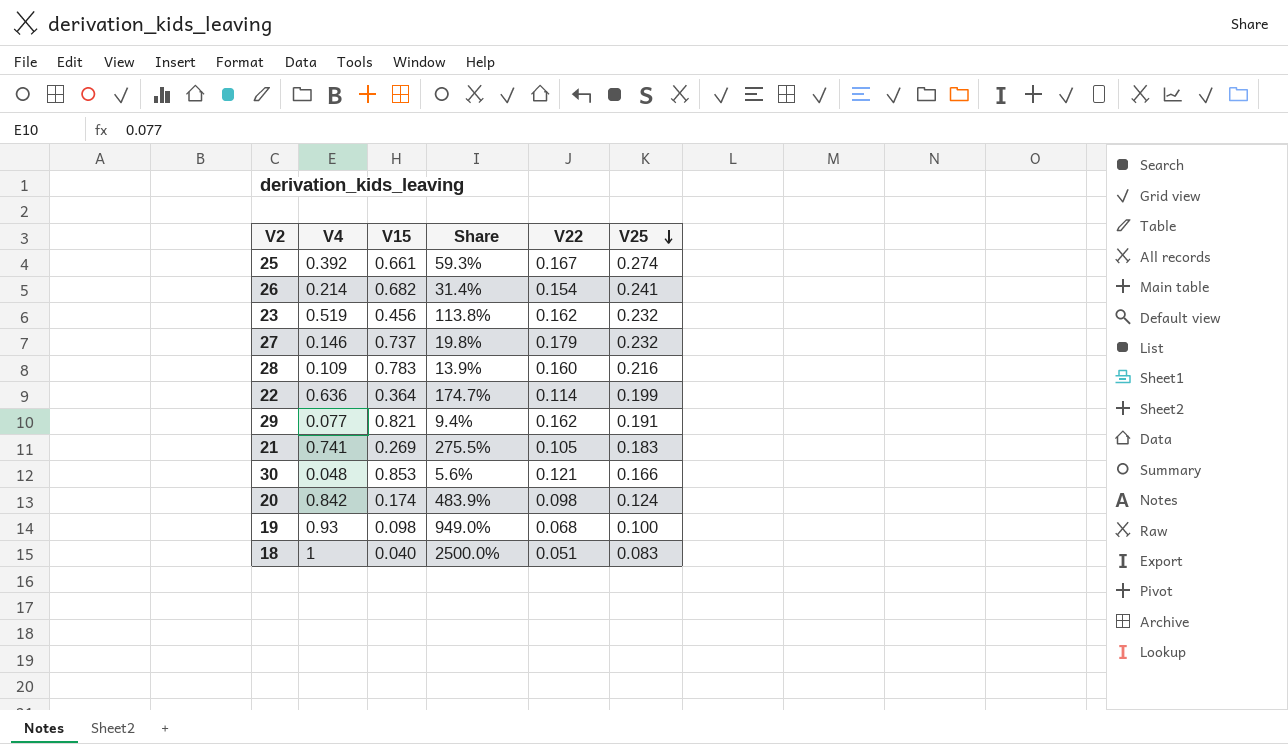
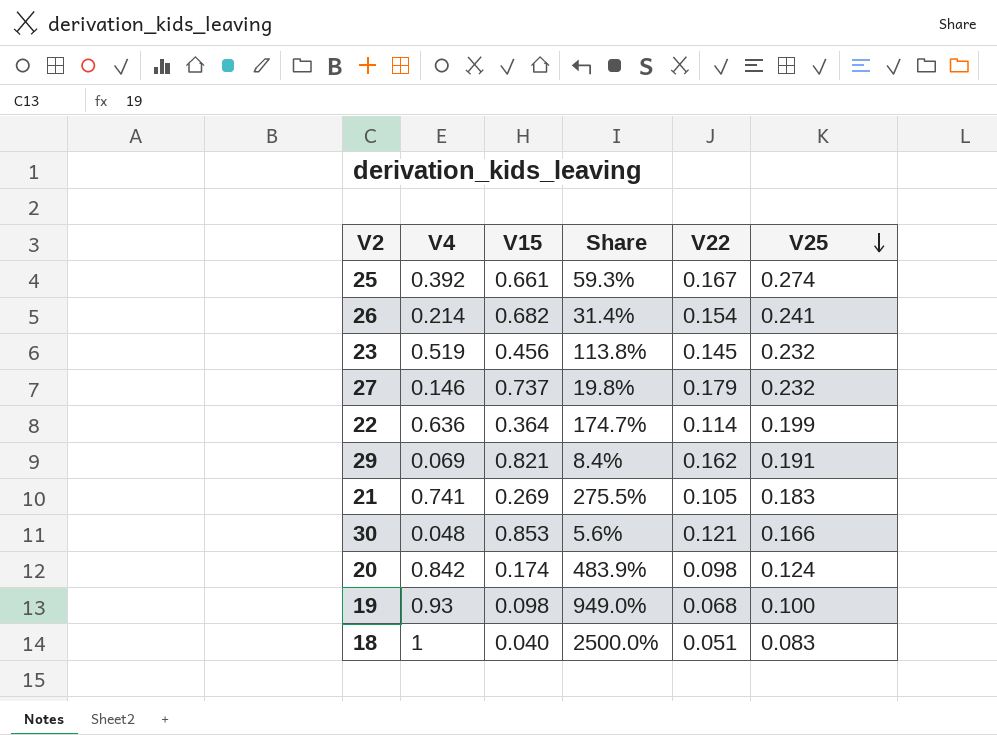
row 28: 0.109 | 0.783 | 13.9% | 0.160 | 0.216 -> none
23 | V22: 0.162 -> 0.145
29 | V4: 0.077 -> 0.069
29 | Share: 9.4% -> 8.4%

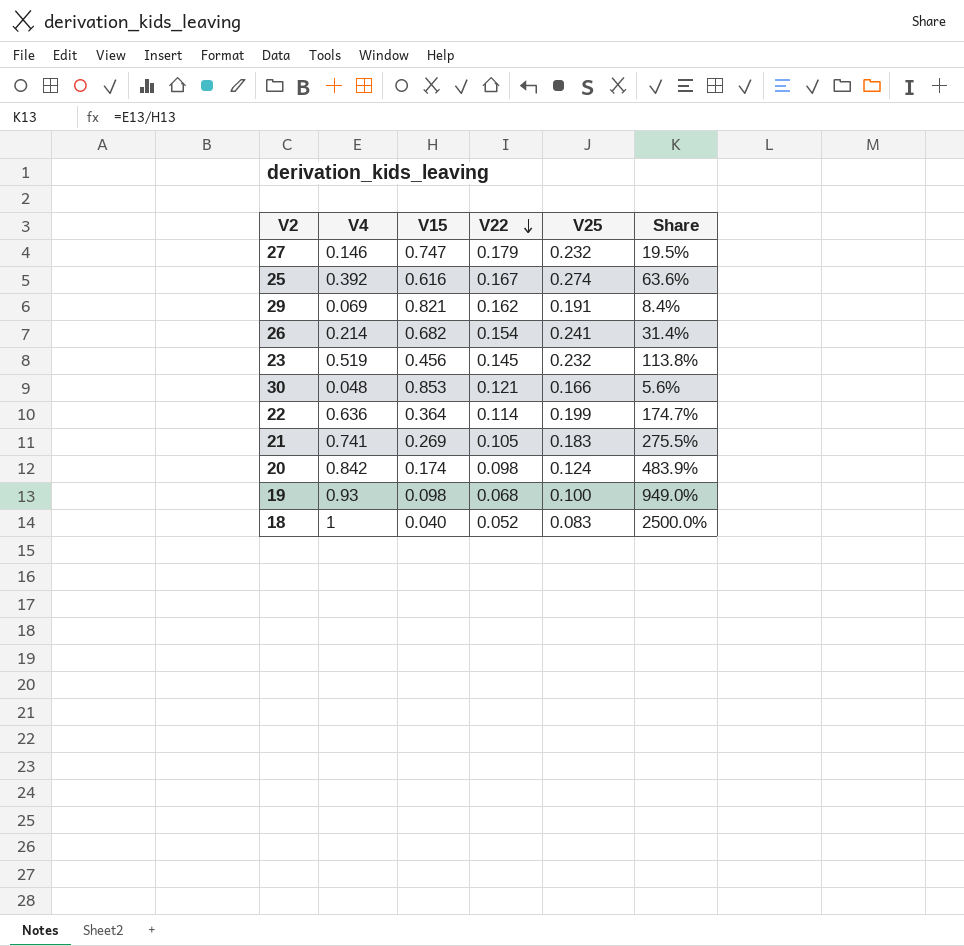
row order: V25 descending -> V22 descending
column Share | position: 4 -> 6
27 | V15: 0.737 -> 0.747
27 | Share: 19.8% -> 19.5%
25 | V15: 0.661 -> 0.616
25 | Share: 59.3% -> 63.6%
18 | V22: 0.051 -> 0.052

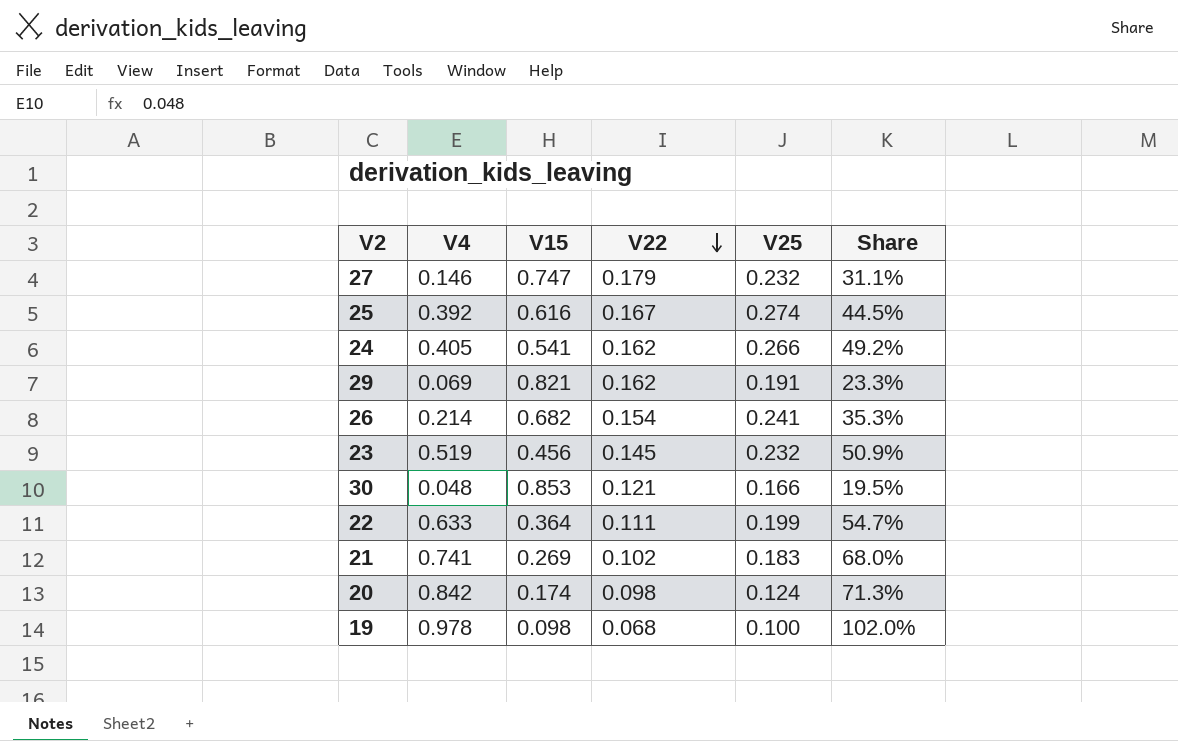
column Share | formula: [V4] / [V15] -> [V25] / [V15]
row 18: 1 | 0.040 | 0.052 | 0.083 | 2500.0% -> none
row 24: none -> 0.405 | 0.541 | 0.162 | 0.266 | 49.2%
22 | V4: 0.636 -> 0.633
22 | V22: 0.114 -> 0.111
21 | V22: 0.105 -> 0.102
19 | V4: 0.93 -> 0.978

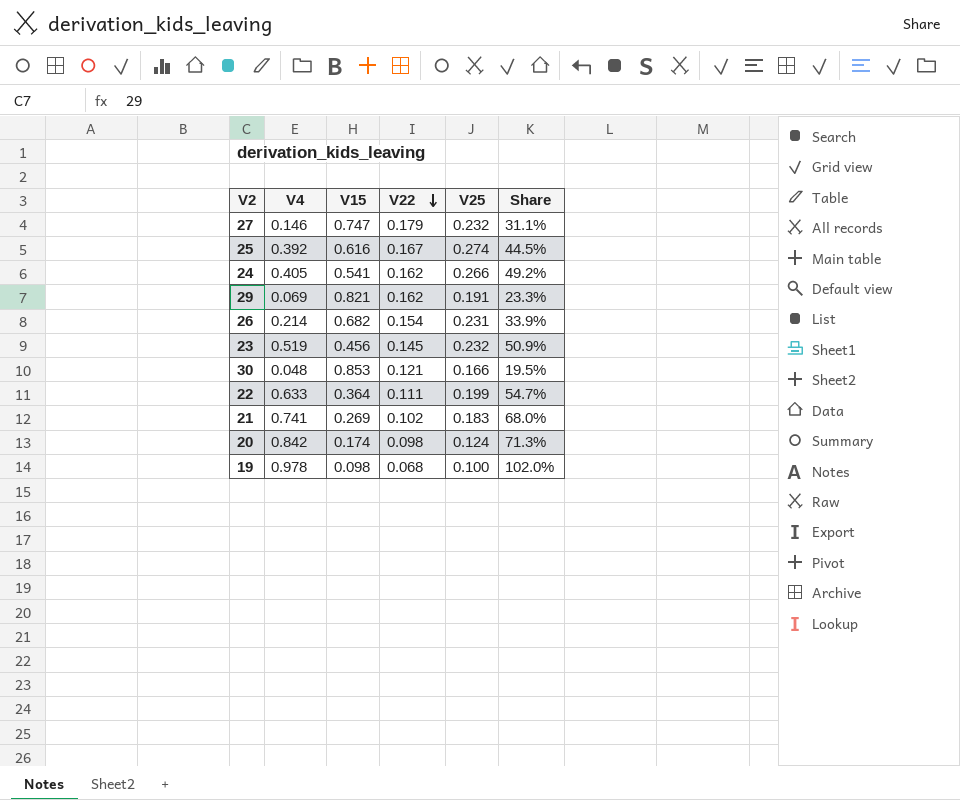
26 | V25: 0.241 -> 0.231
26 | Share: 35.3% -> 33.9%

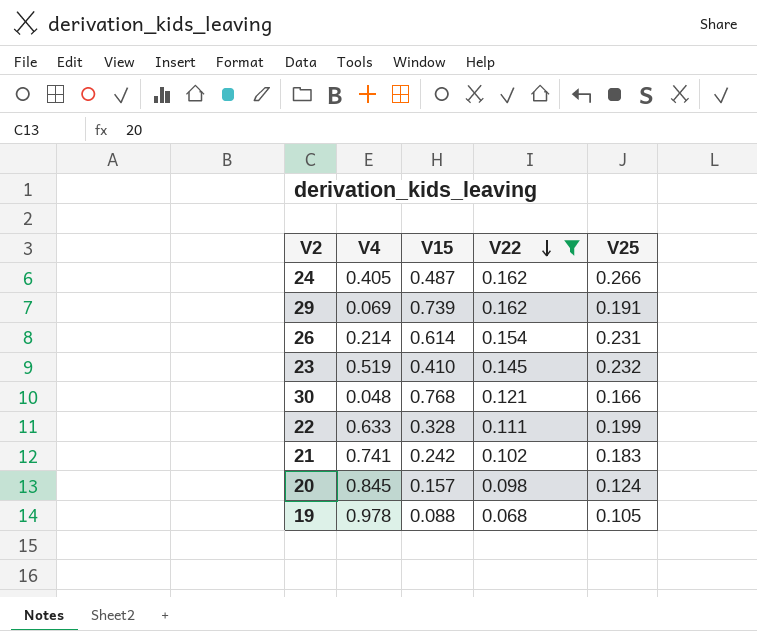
filter: none -> V22 <= 0.162
column Share | formula: [V25] / [V15] -> none
24 | V15: 0.541 -> 0.487
29 | V15: 0.821 -> 0.739
26 | V15: 0.682 -> 0.614
23 | V15: 0.456 -> 0.410
30 | V15: 0.853 -> 0.768
22 | V15: 0.364 -> 0.328
21 | V15: 0.269 -> 0.242
20 | V4: 0.842 -> 0.845
20 | V15: 0.174 -> 0.157
19 | V15: 0.098 -> 0.088
19 | V25: 0.100 -> 0.105

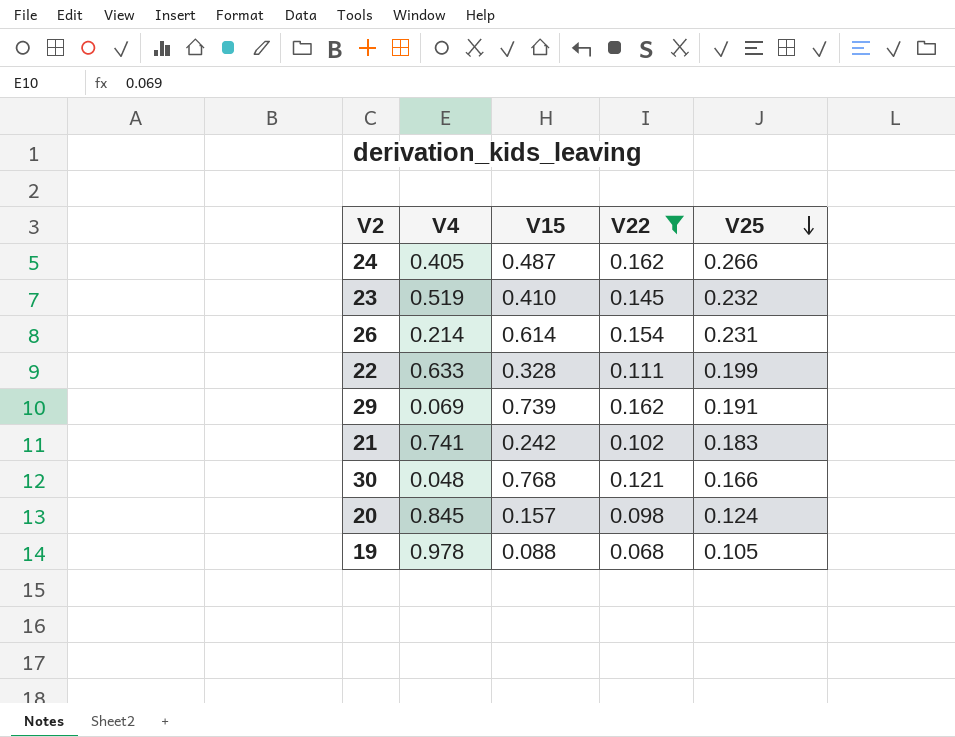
row order: V22 descending -> V25 descending

